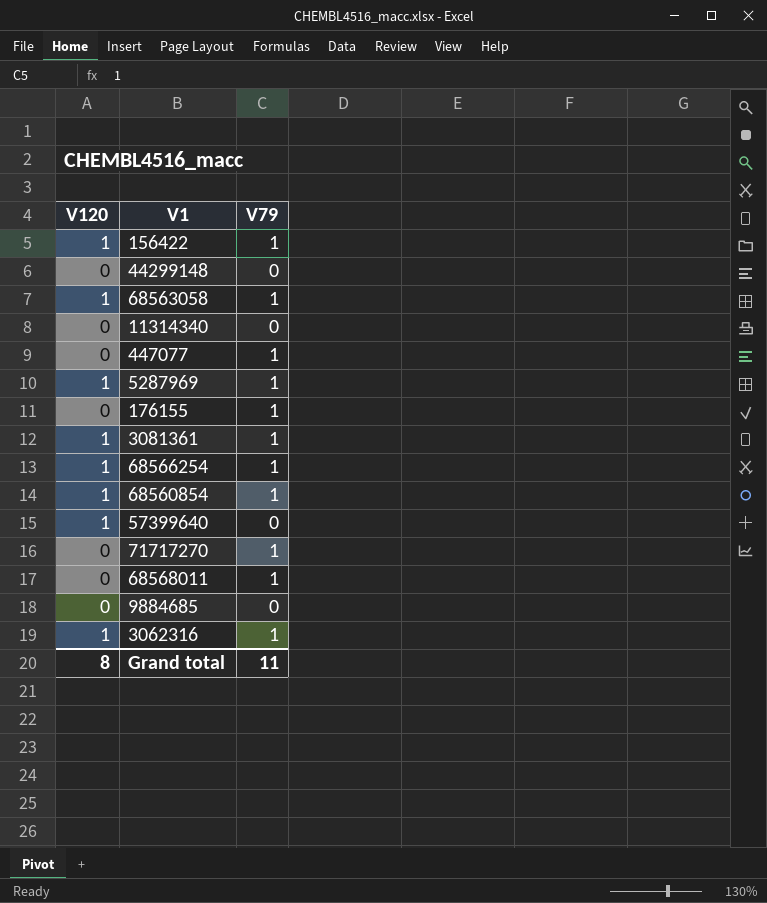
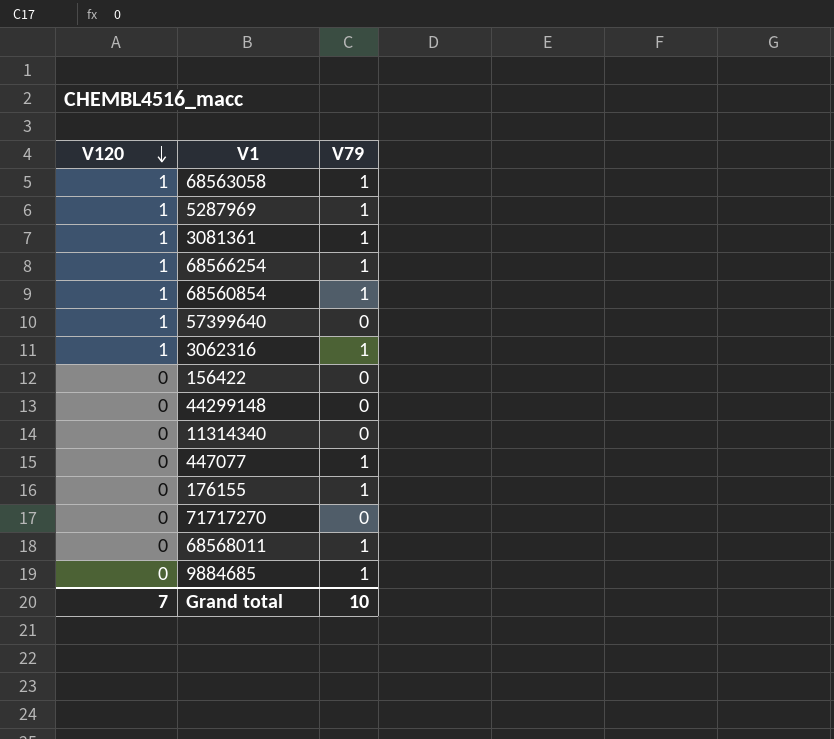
row order: none -> V120 descending
156422 | V120: 1 -> 0
156422 | V79: 1 -> 0
71717270 | V79: 1 -> 0
9884685 | V79: 0 -> 1
Grand total | V120: 8 -> 7
Grand total | V79: 11 -> 10

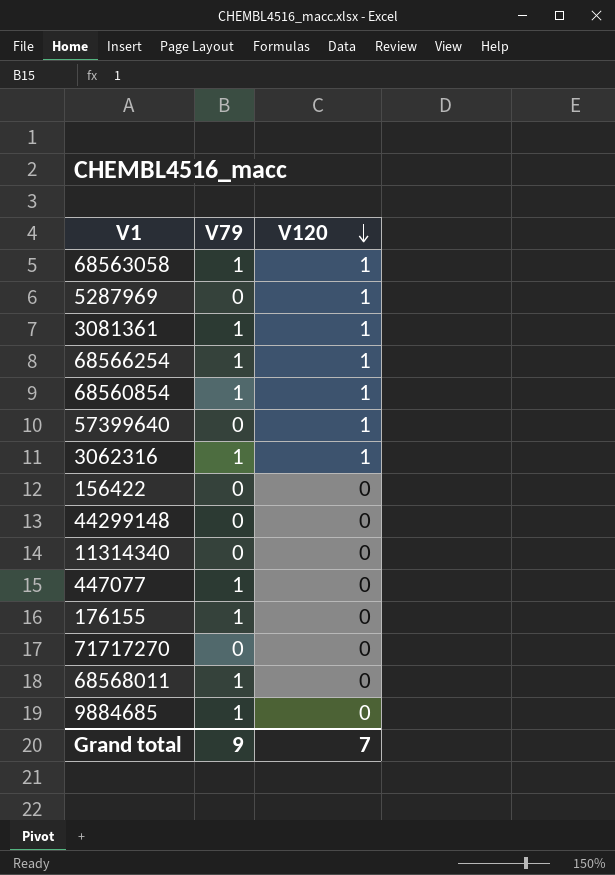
column V120 | position: 1 -> 3
5287969 | V79: 1 -> 0
Grand total | V79: 10 -> 9

